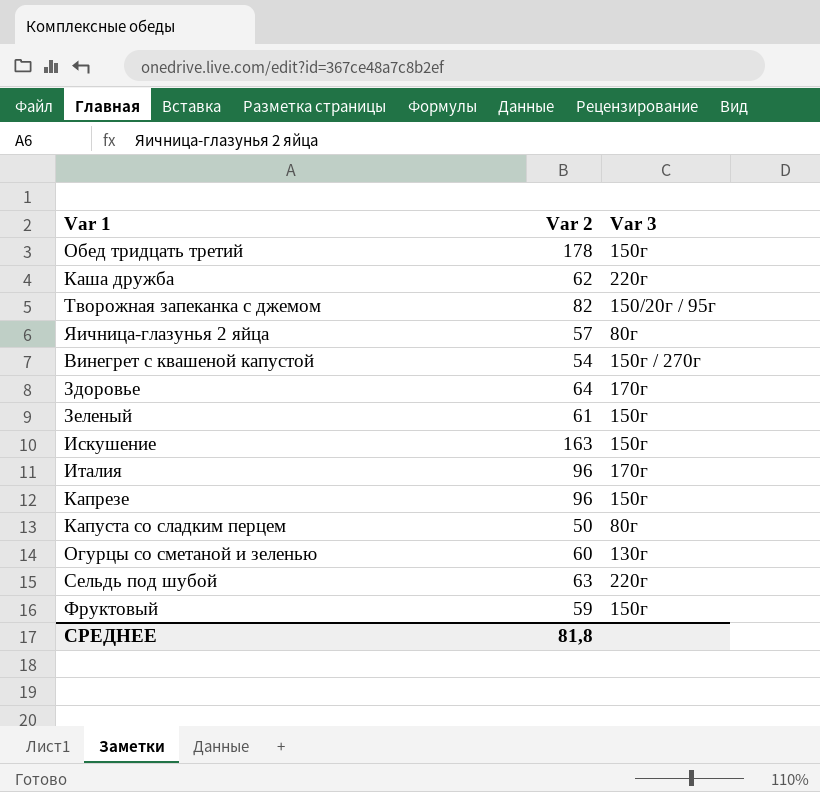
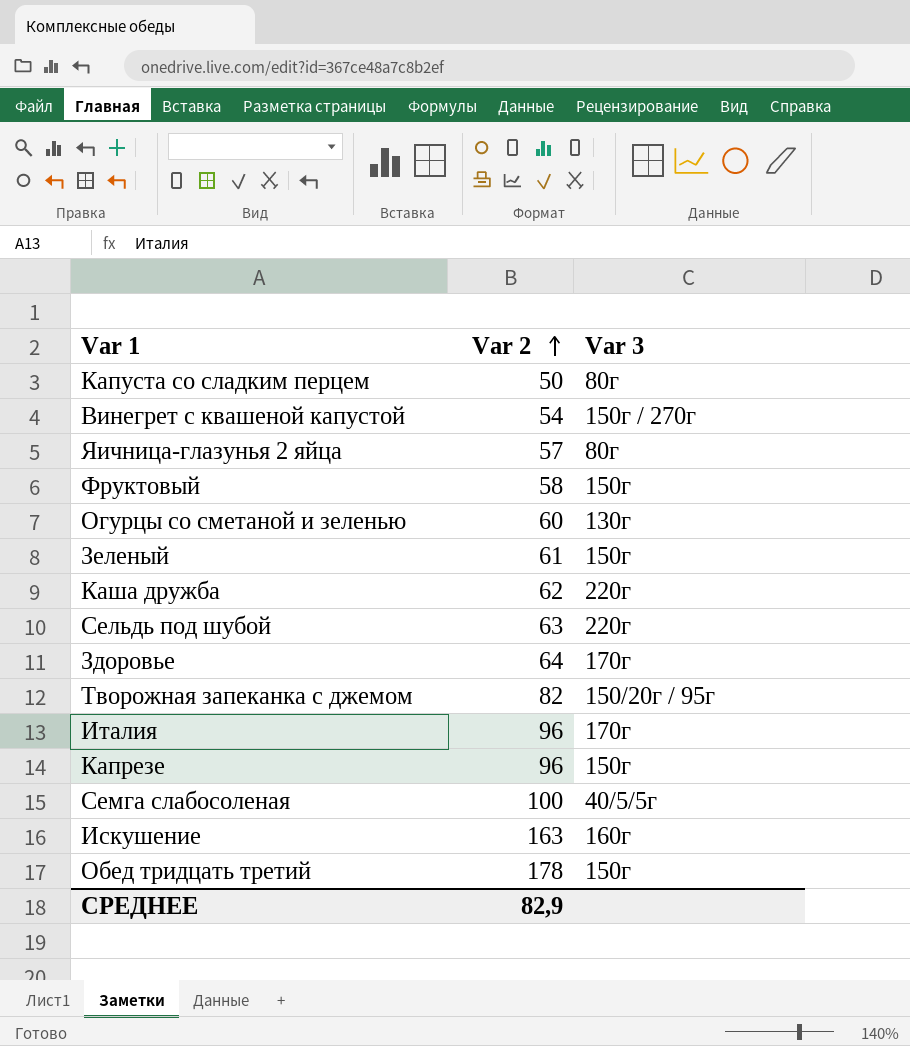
row order: none -> Var 2 ascending
Фруктовый | Var 2: 59 -> 58
row Семга слабосоленая: none -> 100 | 40/5/5г
Искушение | Var 3: 150г -> 160г
СРЕДНЕЕ | Var 2: 81,8 -> 82,9

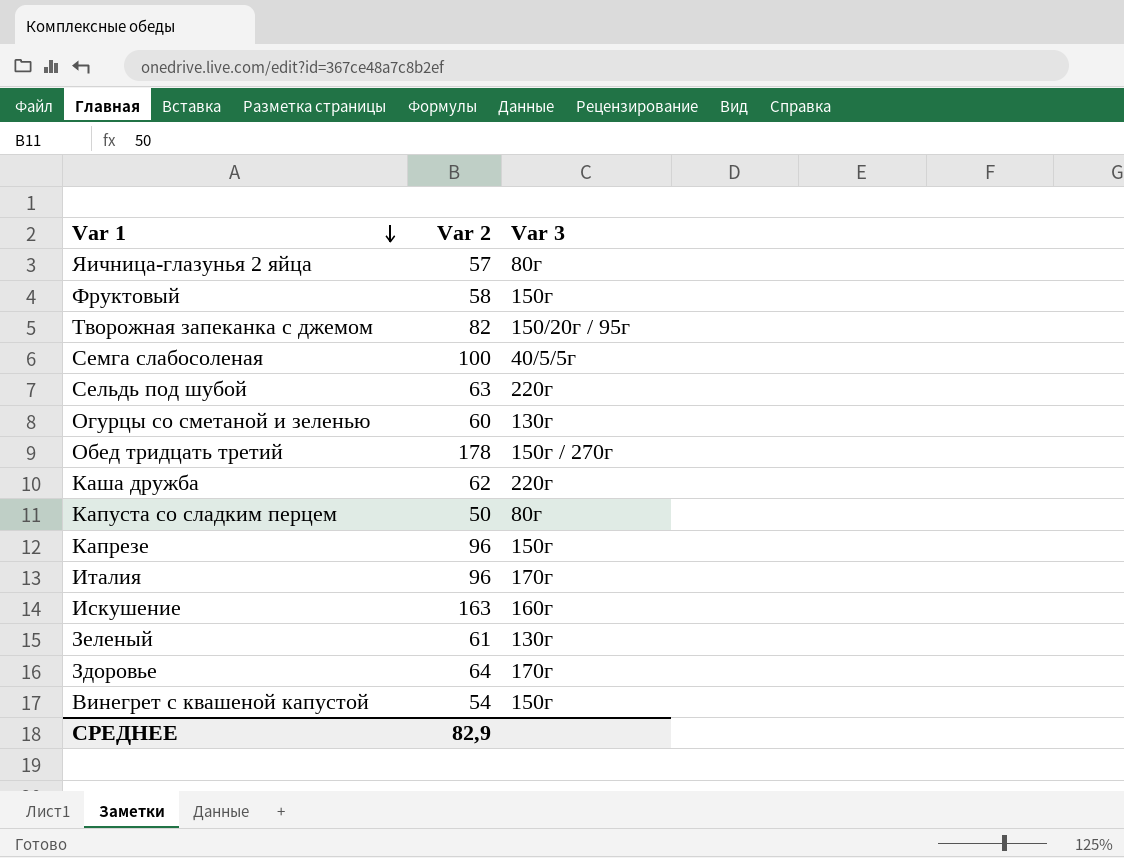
row order: Var 2 ascending -> Var 1 descending
Обед тридцать третий | Var 3: 150г -> 150г / 270г
Зеленый | Var 3: 150г -> 130г
Винегрет с квашеной капустой | Var 3: 150г / 270г -> 150г

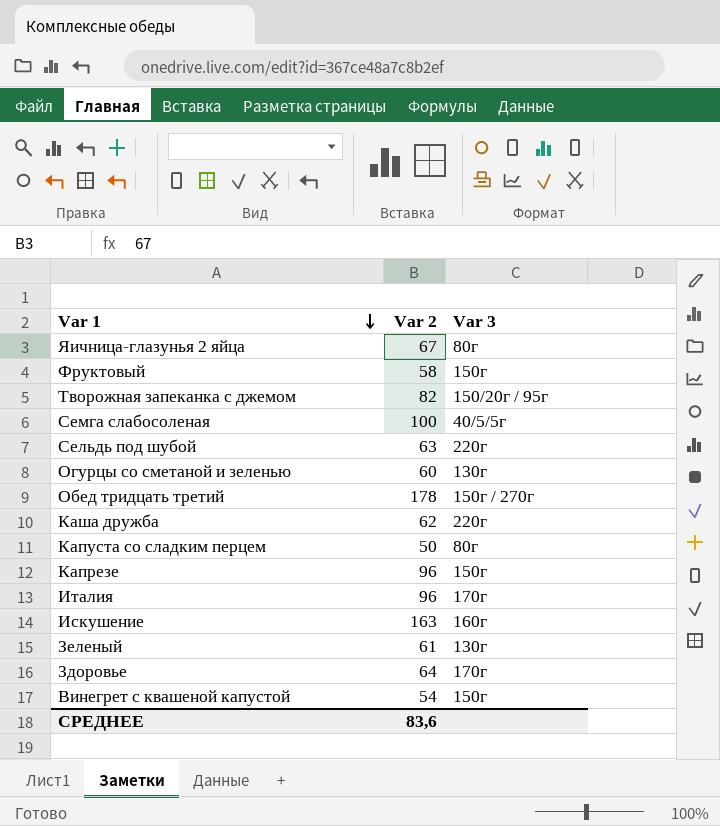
Яичница-глазунья 2 яйца | Var 2: 57 -> 67
СРЕДНЕЕ | Var 2: 82,9 -> 83,6

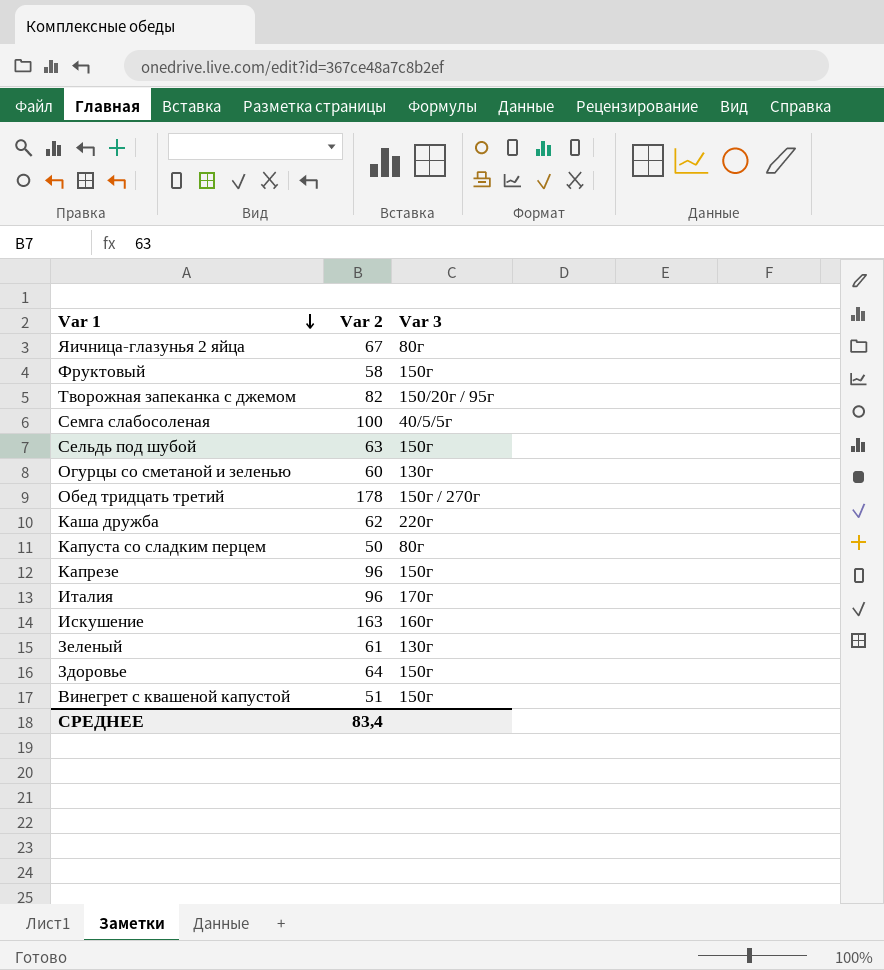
Сельдь под шубой | Var 3: 220г -> 150г
Здоровье | Var 3: 170г -> 150г
Винегрет с квашеной капустой | Var 2: 54 -> 51
СРЕДНЕЕ | Var 2: 83,6 -> 83,4

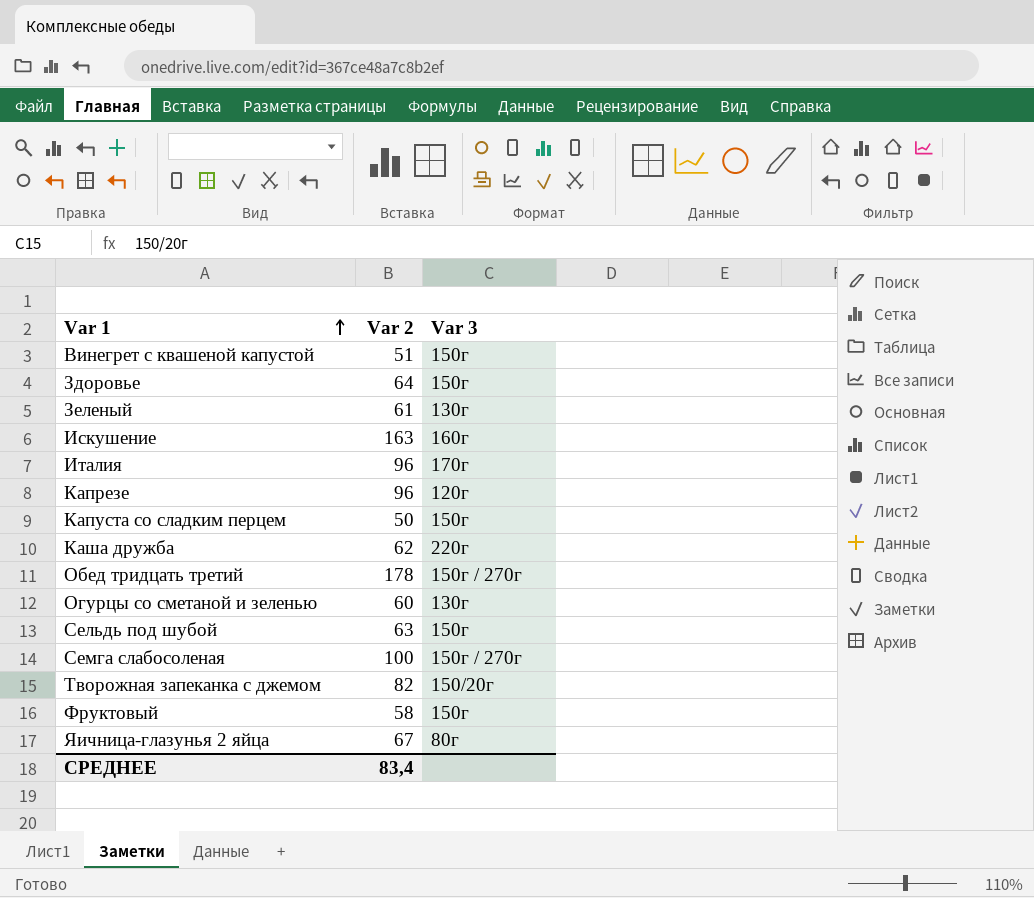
row order: Var 1 descending -> Var 1 ascending
Капрезе | Var 3: 150г -> 120г
Капуста со сладким перцем | Var 3: 80г -> 150г
Семга слабосоленая | Var 3: 40/5/5г -> 150г / 270г
Творожная запеканка с джемом | Var 3: 150/20г / 95г -> 150/20г

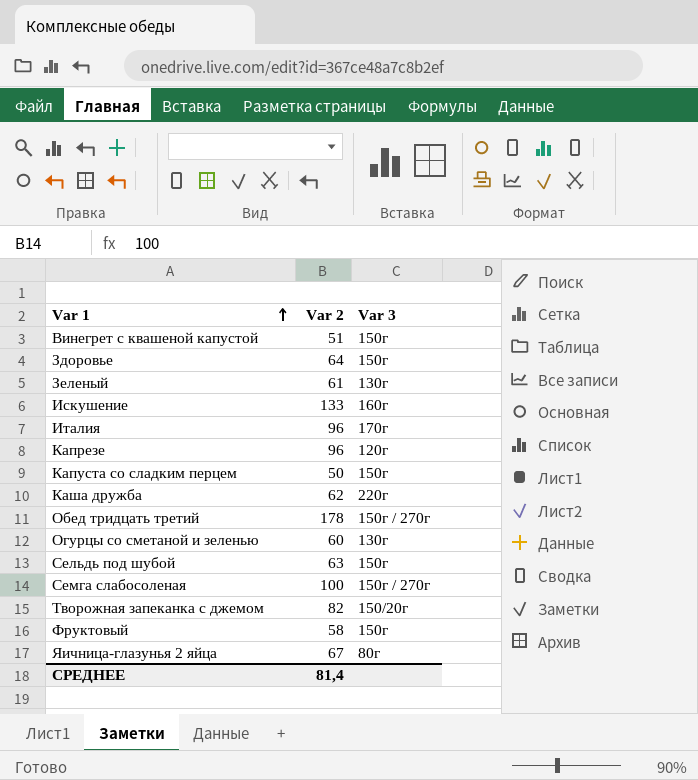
Искушение | Var 2: 163 -> 133
СРЕДНЕЕ | Var 2: 83,4 -> 81,4

